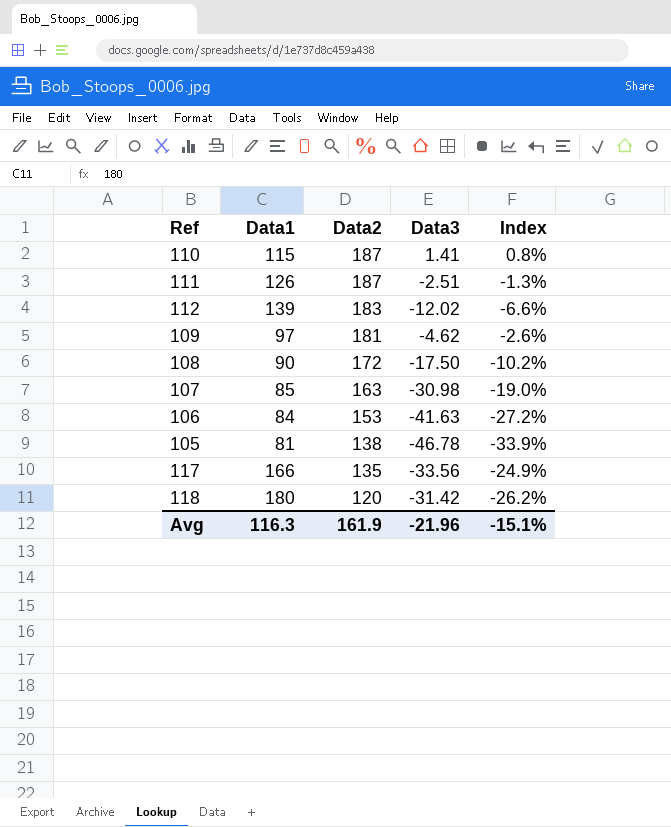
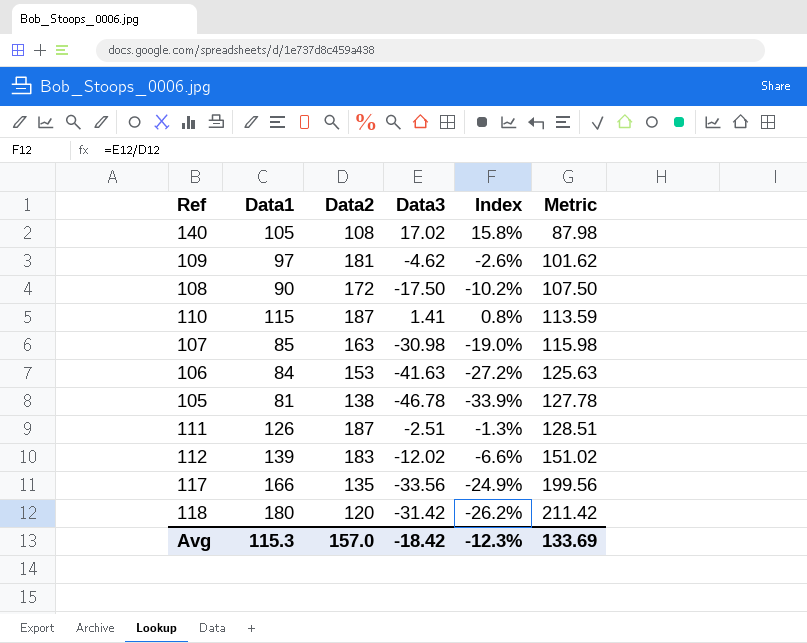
row order: Data2 descending -> Metric ascending
column Metric | formula: none -> [Data1] - [Data3]
row 140: none -> 105 | 108 | 17.02 | 15.8% | 87.98
Avg | Data1: 116.3 -> 115.3
Avg | Data2: 161.9 -> 157.0
Avg | Data3: -21.96 -> -18.42
Avg | Index: -15.1% -> -12.3%

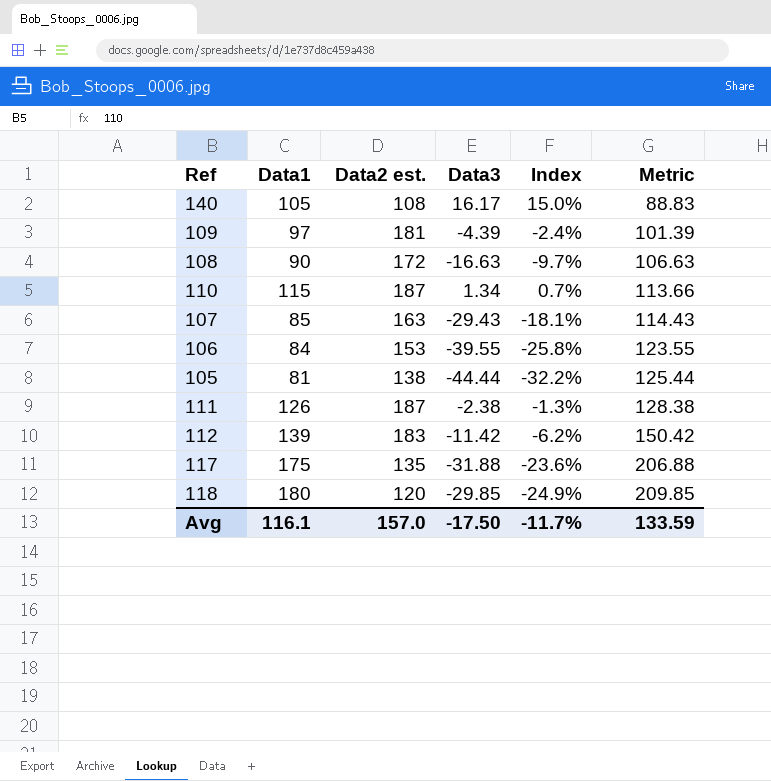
column name: Data2 -> Data2 est.
140 | Data3: 17.02 -> 16.17
140 | Index: 15.8% -> 15.0%
140 | Metric: 87.98 -> 88.83
109 | Data3: -4.62 -> -4.39
109 | Index: -2.6% -> -2.4%
109 | Metric: 101.62 -> 101.39
108 | Data3: -17.50 -> -16.63
108 | Index: -10.2% -> -9.7%
108 | Metric: 107.50 -> 106.63
110 | Data3: 1.41 -> 1.34
110 | Index: 0.8% -> 0.7%
110 | Metric: 113.59 -> 113.66
107 | Data3: -30.98 -> -29.43
107 | Index: -19.0% -> -18.1%
107 | Metric: 115.98 -> 114.43
106 | Data3: -41.63 -> -39.55
106 | Index: -27.2% -> -25.8%
106 | Metric: 125.63 -> 123.55
105 | Data3: -46.78 -> -44.44
105 | Index: -33.9% -> -32.2%
105 | Metric: 127.78 -> 125.44
111 | Data3: -2.51 -> -2.38
111 | Metric: 128.51 -> 128.38
112 | Data3: -12.02 -> -11.42
112 | Index: -6.6% -> -6.2%
112 | Metric: 151.02 -> 150.42
117 | Data1: 166 -> 175
117 | Data3: -33.56 -> -31.88
117 | Index: -24.9% -> -23.6%
117 | Metric: 199.56 -> 206.88
118 | Data3: -31.42 -> -29.85
118 | Index: -26.2% -> -24.9%
118 | Metric: 211.42 -> 209.85
Avg | Data1: 115.3 -> 116.1
Avg | Data3: -18.42 -> -17.50
Avg | Index: -12.3% -> -11.7%
Avg | Metric: 133.69 -> 133.59

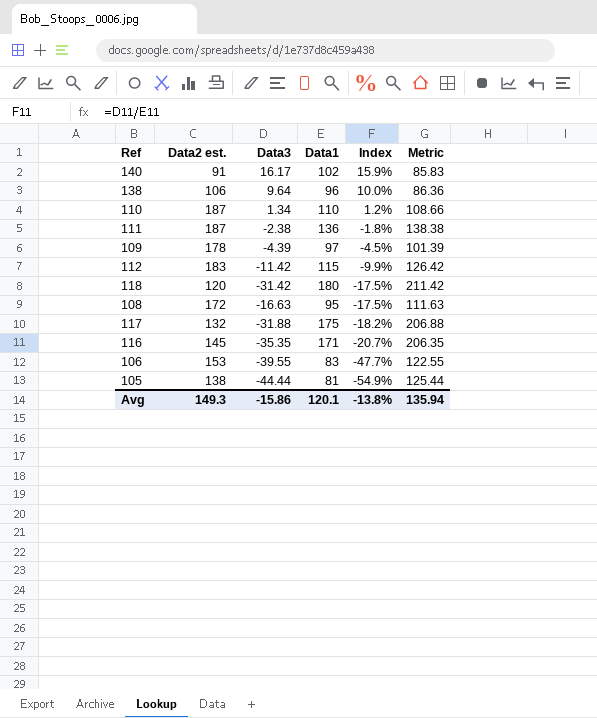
row order: Metric ascending -> Index descending
column Data1 | position: 2 -> 4
column Index | formula: [Data3] / [Data2 est.] -> [Data3] / [Data1]
row 107: 85 | 163 | -29.43 | -18.1% | 114.43 -> none
140 | Data2 est.: 108 -> 91
140 | Data1: 105 -> 102
140 | Metric: 88.83 -> 85.83
row 138: none -> 106 | 9.64 | 96 | 10.0% | 86.36
110 | Data1: 115 -> 110
110 | Metric: 113.66 -> 108.66
111 | Data1: 126 -> 136
111 | Metric: 128.38 -> 138.38
109 | Data2 est.: 181 -> 178
112 | Data1: 139 -> 115
112 | Metric: 150.42 -> 126.42
118 | Data3: -29.85 -> -31.42
118 | Metric: 209.85 -> 211.42
108 | Data1: 90 -> 95
108 | Metric: 106.63 -> 111.63
117 | Data2 est.: 135 -> 132
row 116: none -> 145 | -35.35 | 171 | -20.7% | 206.35
106 | Data1: 84 -> 83
106 | Metric: 123.55 -> 122.55
Avg | Data2 est.: 157.0 -> 149.3
Avg | Data3: -17.50 -> -15.86
Avg | Data1: 116.1 -> 120.1
Avg | Index: -11.7% -> -13.8%
Avg | Metric: 133.59 -> 135.94

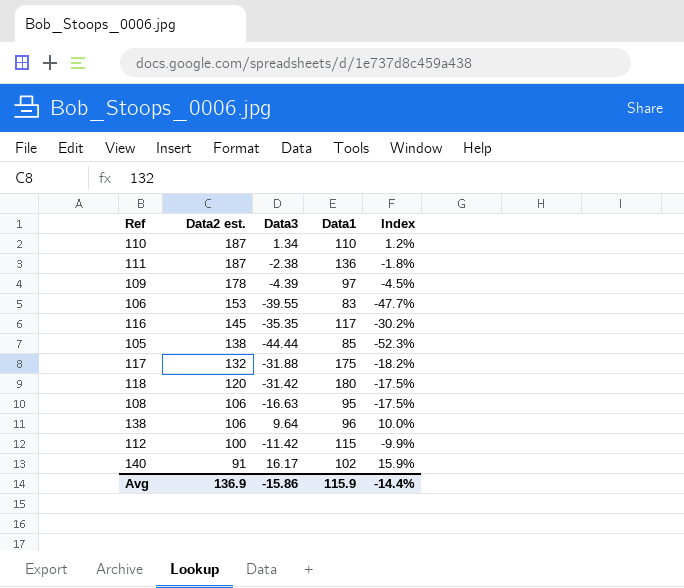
row order: Index descending -> Data2 est. descending
column Metric | formula: [Data1] - [Data3] -> none
116 | Data1: 171 -> 117
116 | Index: -20.7% -> -30.2%
105 | Data1: 81 -> 85
105 | Index: -54.9% -> -52.3%
108 | Data2 est.: 172 -> 106
112 | Data2 est.: 183 -> 100
Avg | Data2 est.: 149.3 -> 136.9
Avg | Data1: 120.1 -> 115.9
Avg | Index: -13.8% -> -14.4%

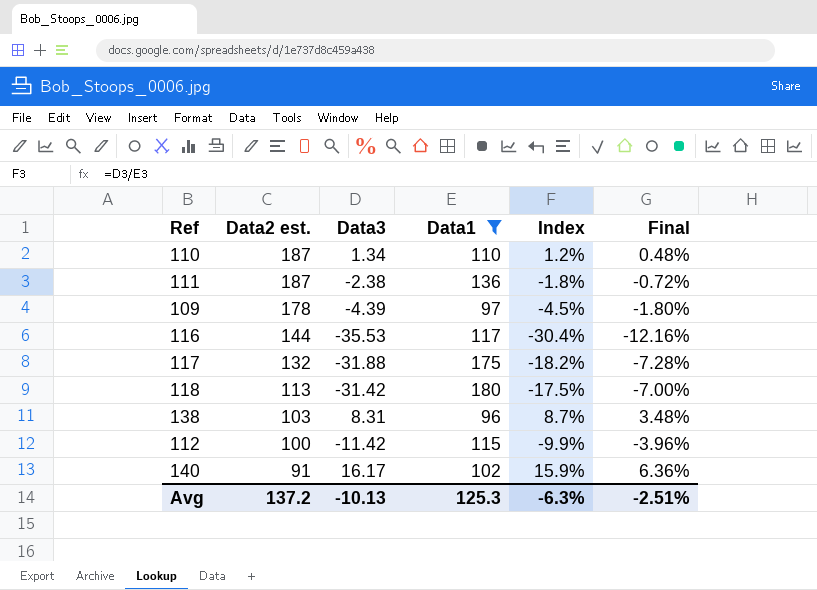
filter: none -> Data1 >= 96
column Final | formula: none -> [Index] * 0.4
116 | Data2 est.: 145 -> 144
116 | Data3: -35.35 -> -35.53
116 | Index: -30.2% -> -30.4%
118 | Data2 est.: 120 -> 113
138 | Data2 est.: 106 -> 103
138 | Data3: 9.64 -> 8.31
138 | Index: 10.0% -> 8.7%
Avg | Data2 est.: 136.9 -> 137.2
Avg | Data3: -15.86 -> -10.13
Avg | Data1: 115.9 -> 125.3
Avg | Index: -14.4% -> -6.3%

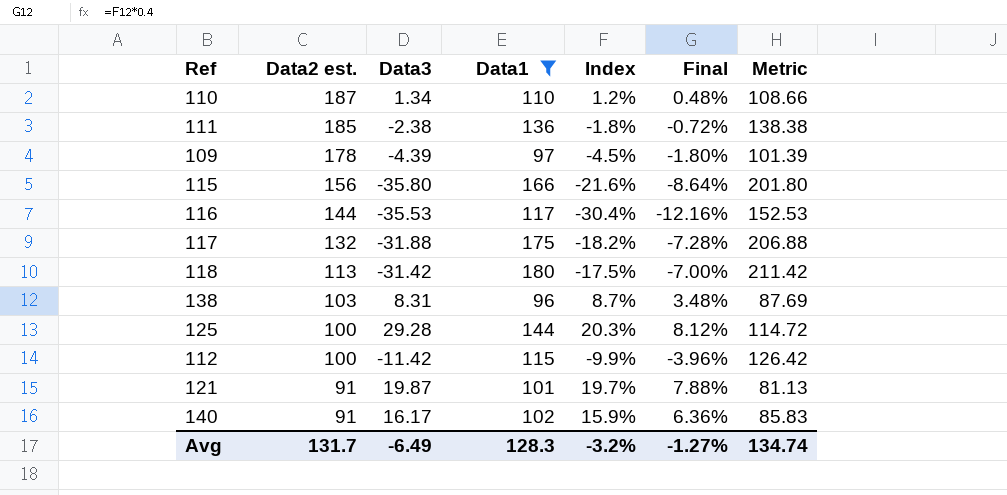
column Metric | formula: none -> [Data1] - [Data3]
111 | Data2 est.: 187 -> 185
row 115: none -> 156 | -35.80 | 166 | -21.6% | -8.64% | 201.80
row 125: none -> 100 | 29.28 | 144 | 20.3% | 8.12% | 114.72
row 121: none -> 91 | 19.87 | 101 | 19.7% | 7.88% | 81.13
Avg | Data2 est.: 137.2 -> 131.7
Avg | Data3: -10.13 -> -6.49
Avg | Data1: 125.3 -> 128.3
Avg | Index: -6.3% -> -3.2%
Avg | Final: -2.51% -> -1.27%

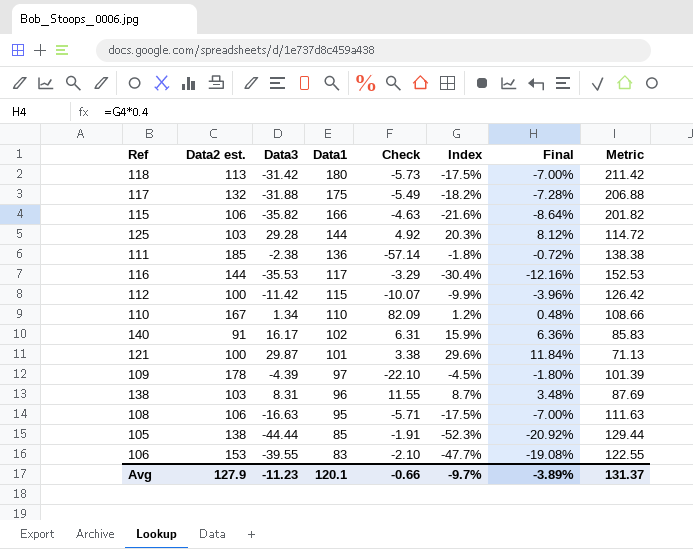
filter: Data1 >= 96 -> none
row order: Data2 est. descending -> Data1 descending
column Check | formula: none -> [Data1] / [Data3]
115 | Data2 est.: 156 -> 106
115 | Data3: -35.80 -> -35.82
115 | Metric: 201.80 -> 201.82
125 | Data2 est.: 100 -> 103
110 | Data2 est.: 187 -> 167
121 | Data2 est.: 91 -> 100
121 | Data3: 19.87 -> 29.87
121 | Index: 19.7% -> 29.6%
121 | Final: 7.88% -> 11.84%
121 | Metric: 81.13 -> 71.13
Avg | Data2 est.: 131.7 -> 127.9
Avg | Data3: -6.49 -> -11.23
Avg | Data1: 128.3 -> 120.1
Avg | Index: -3.2% -> -9.7%
Avg | Final: -1.27% -> -3.89%
Avg | Metric: 134.74 -> 131.37

